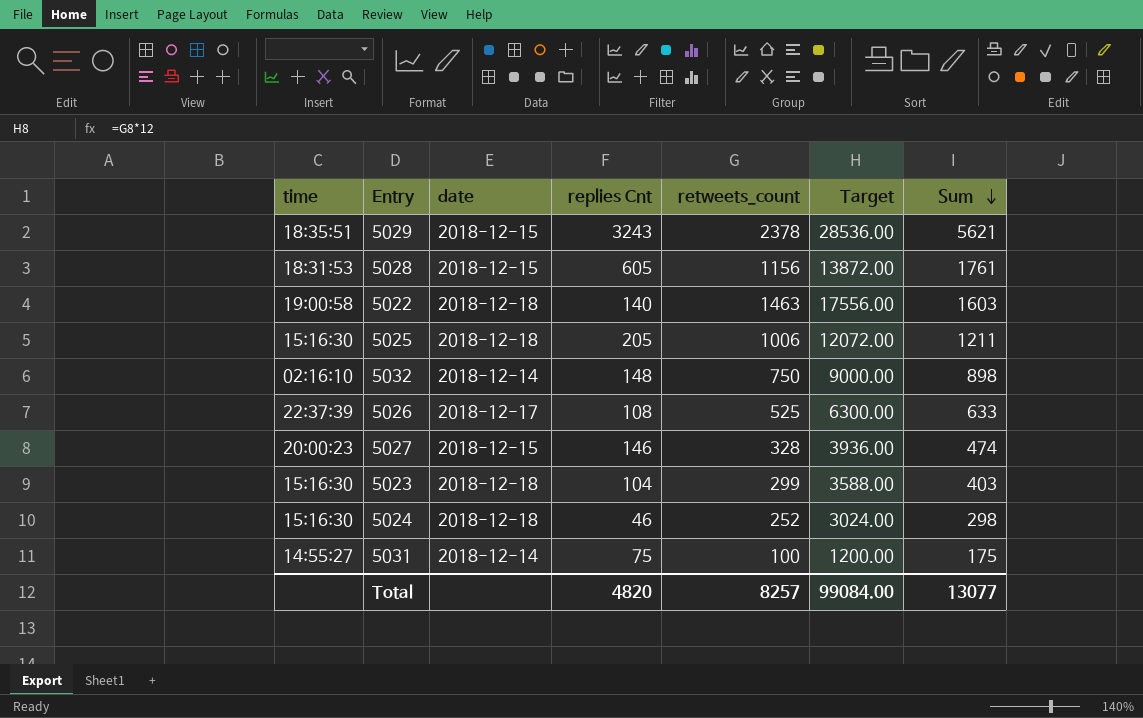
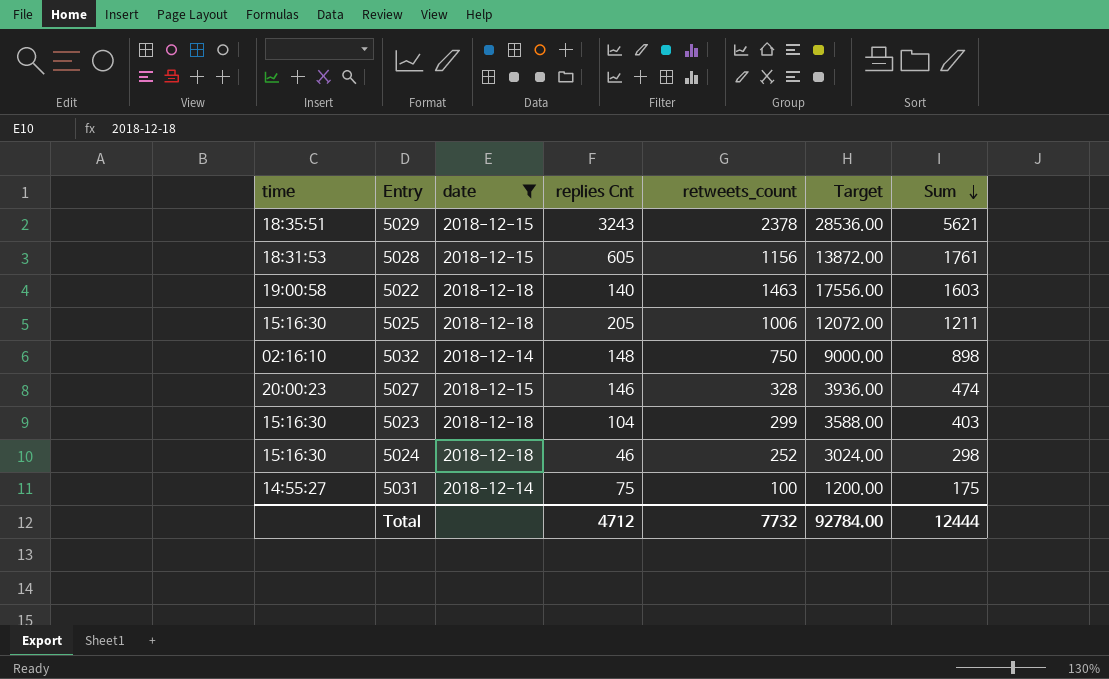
filter: none -> date != 2018-12-17
Total | replies Cnt: 4820 -> 4712
Total | retweets_count: 8257 -> 7732
Total | Target: 99084.00 -> 92784.00
Total | Sum: 13077 -> 12444

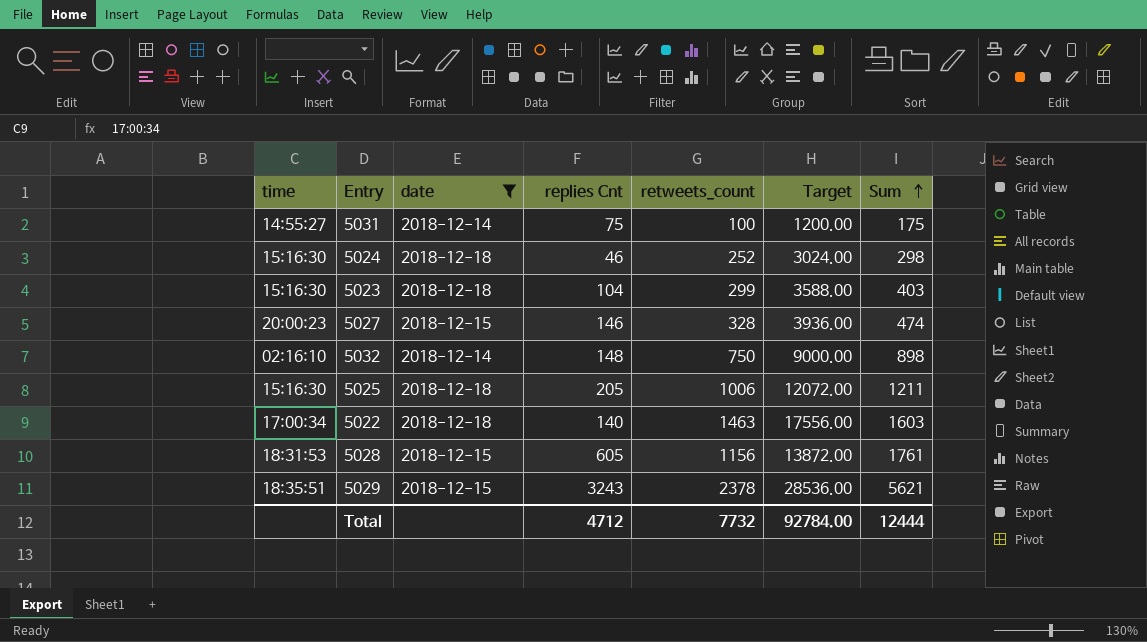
row order: Sum descending -> Sum ascending
5022 | time: 19:00:58 -> 17:00:34

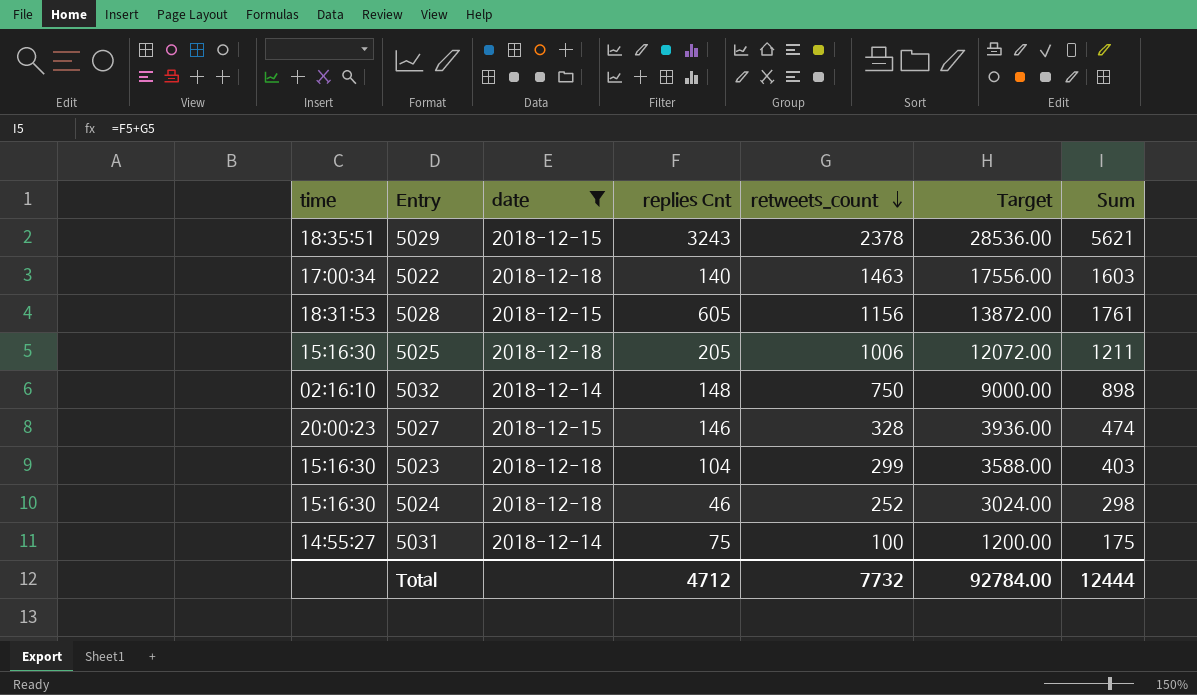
row order: Sum ascending -> retweets_count descending

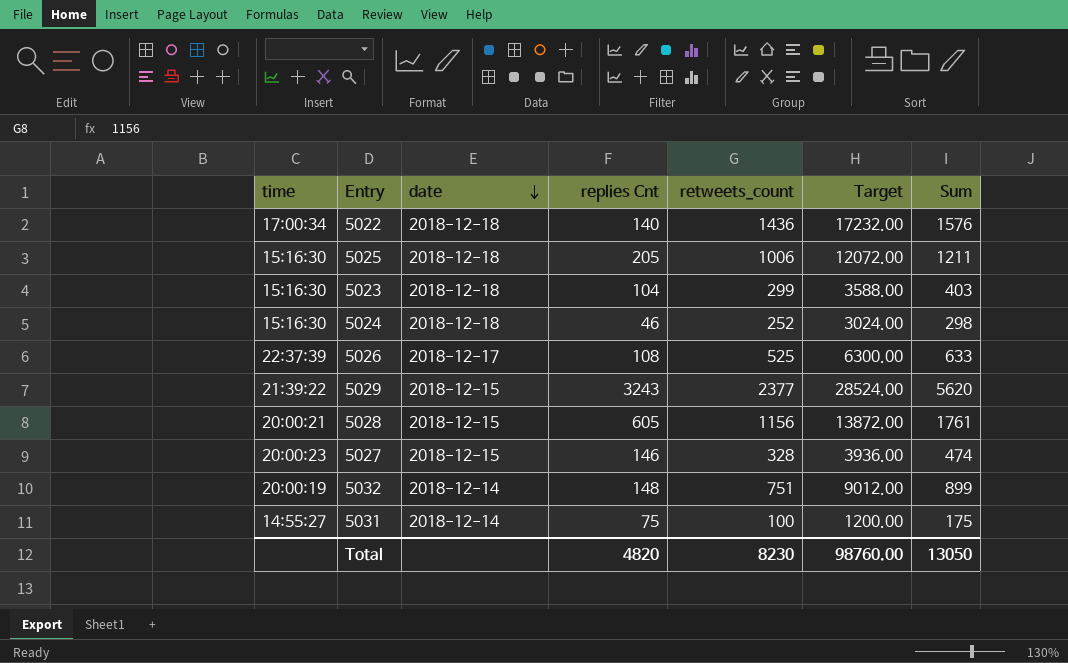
filter: date != 2018-12-17 -> none
row order: retweets_count descending -> date descending
5022 | retweets_count: 1463 -> 1436
5022 | Target: 17556.00 -> 17232.00
5022 | Sum: 1603 -> 1576
5029 | time: 18:35:51 -> 21:39:22
5029 | retweets_count: 2378 -> 2377
5029 | Target: 28536.00 -> 28524.00
5029 | Sum: 5621 -> 5620
5028 | time: 18:31:53 -> 20:00:21
5032 | time: 02:16:10 -> 20:00:19
5032 | retweets_count: 750 -> 751
5032 | Target: 9000.00 -> 9012.00
5032 | Sum: 898 -> 899
Total | replies Cnt: 4712 -> 4820
Total | retweets_count: 7732 -> 8230
Total | Target: 92784.00 -> 98760.00
Total | Sum: 12444 -> 13050

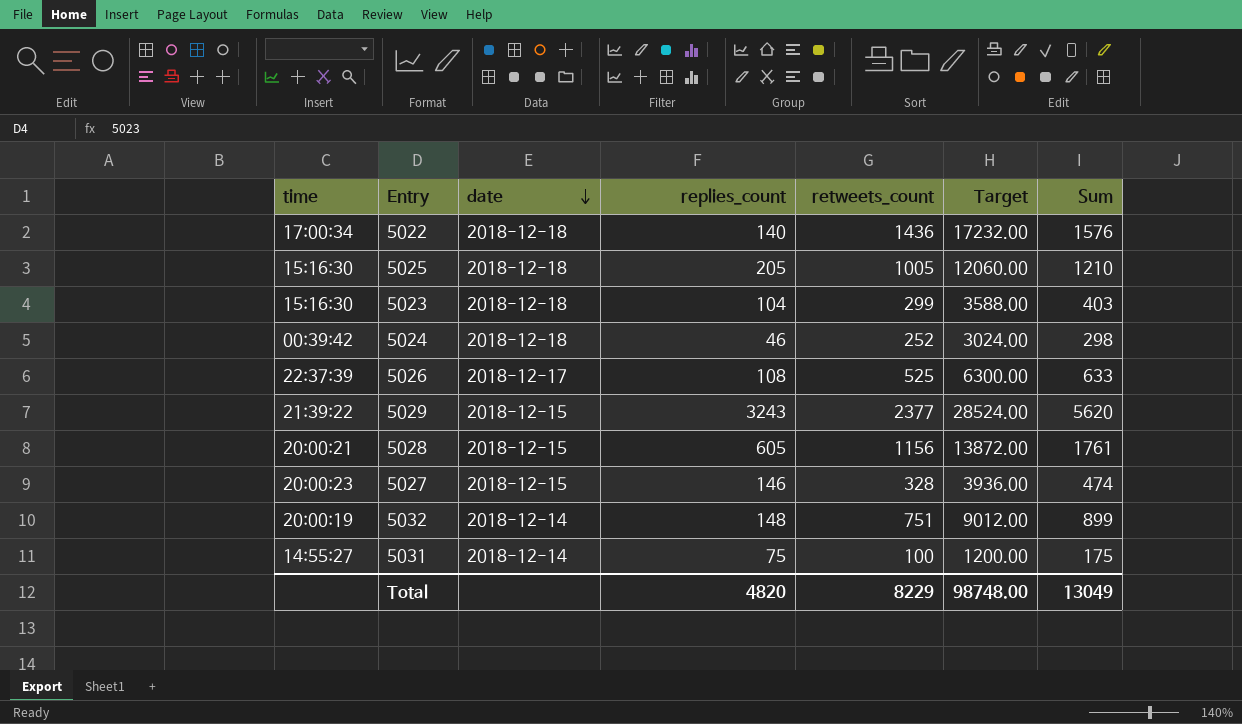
column name: replies Cnt -> replies_count
5025 | retweets_count: 1006 -> 1005
5025 | Target: 12072.00 -> 12060.00
5025 | Sum: 1211 -> 1210
5024 | time: 15:16:30 -> 00:39:42
Total | retweets_count: 8230 -> 8229
Total | Target: 98760.00 -> 98748.00
Total | Sum: 13050 -> 13049

